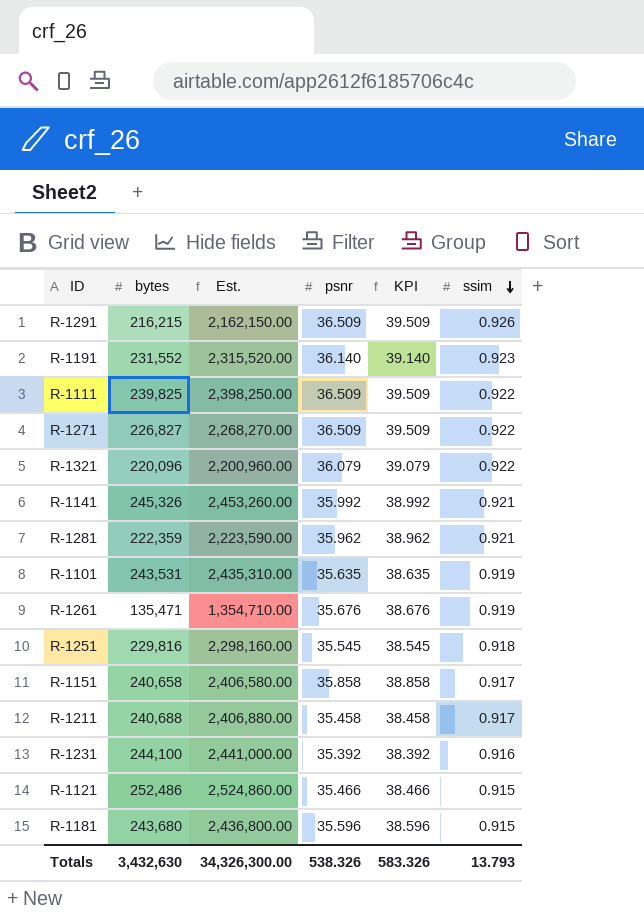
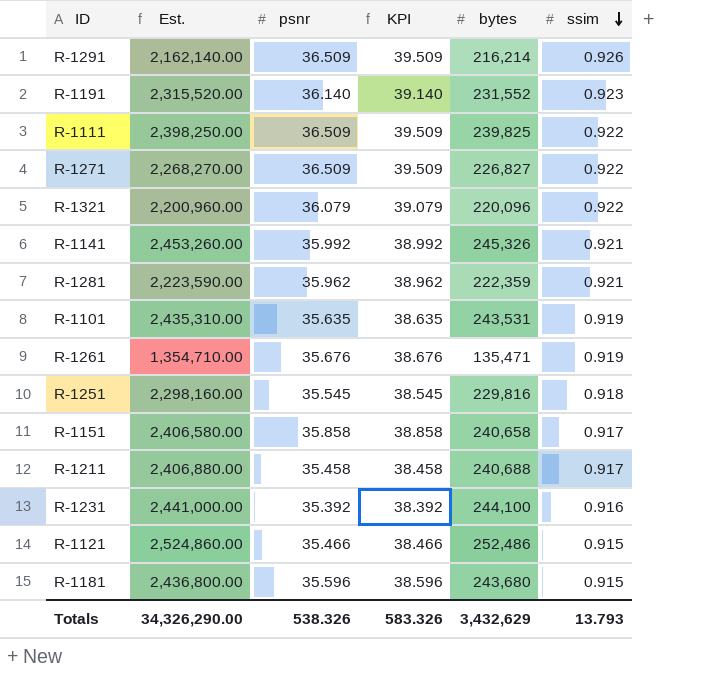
column bytes | position: 2 -> 5
R-1291 | Est.: 2,162,150.00 -> 2,162,140.00
R-1291 | bytes: 216,215 -> 216,214
Totals | Est.: 34,326,300.00 -> 34,326,290.00
Totals | bytes: 3,432,630 -> 3,432,629

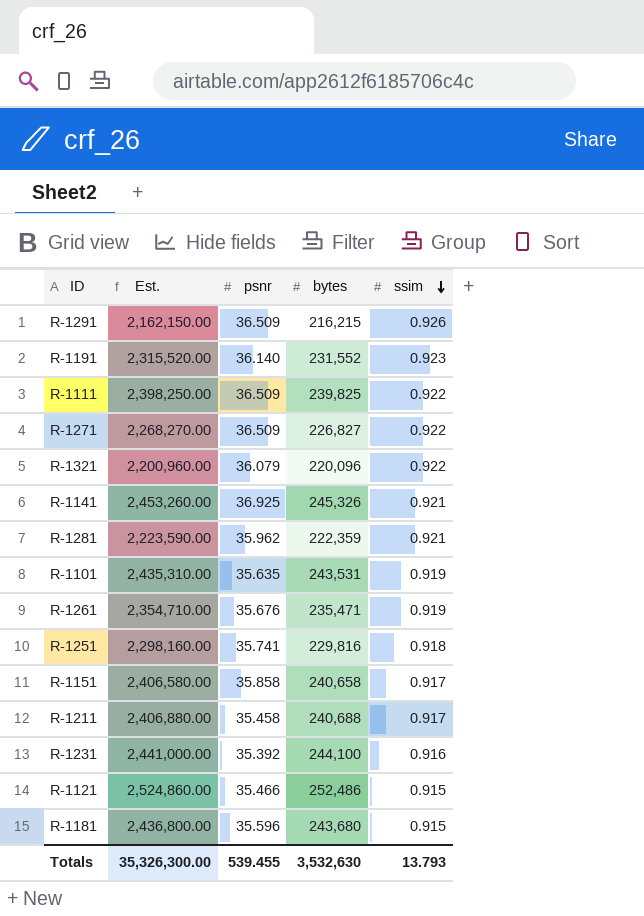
column KPI | formula: [psnr] + 3 -> none
R-1291 | Est.: 2,162,140.00 -> 2,162,150.00
R-1291 | bytes: 216,214 -> 216,215
R-1141 | psnr: 35.992 -> 36.925
R-1261 | Est.: 1,354,710.00 -> 2,354,710.00
R-1261 | bytes: 135,471 -> 235,471
R-1251 | psnr: 35.545 -> 35.741
Totals | Est.: 34,326,290.00 -> 35,326,300.00
Totals | psnr: 538.326 -> 539.455
Totals | bytes: 3,432,629 -> 3,532,630

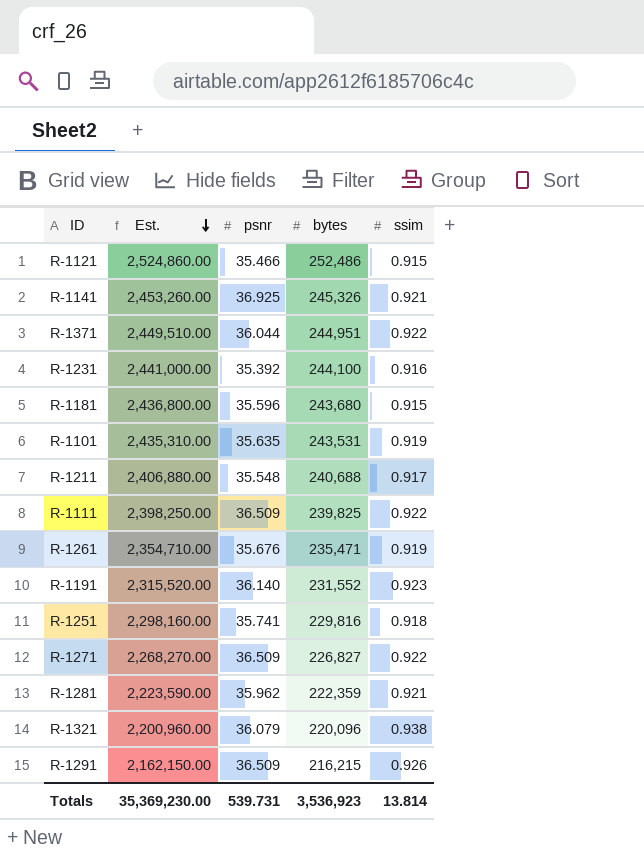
row order: ssim descending -> Est. descending
row R-1151: 2,406,580.00 | 35.858 | 240,658 | 0.917 -> none
row R-1371: none -> 2,449,510.00 | 36.044 | 244,951 | 0.922
R-1211 | psnr: 35.458 -> 35.548
R-1321 | ssim: 0.922 -> 0.938
Totals | Est.: 35,326,300.00 -> 35,369,230.00
Totals | psnr: 539.455 -> 539.731
Totals | bytes: 3,532,630 -> 3,536,923
Totals | ssim: 13.793 -> 13.814

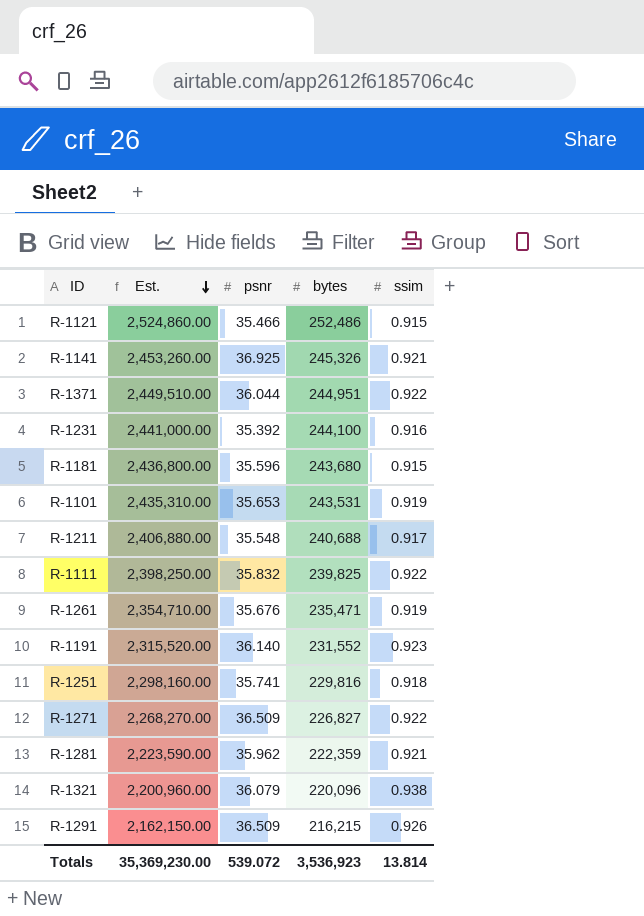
R-1101 | psnr: 35.635 -> 35.653
R-1111 | psnr: 36.509 -> 35.832
Totals | psnr: 539.731 -> 539.072

